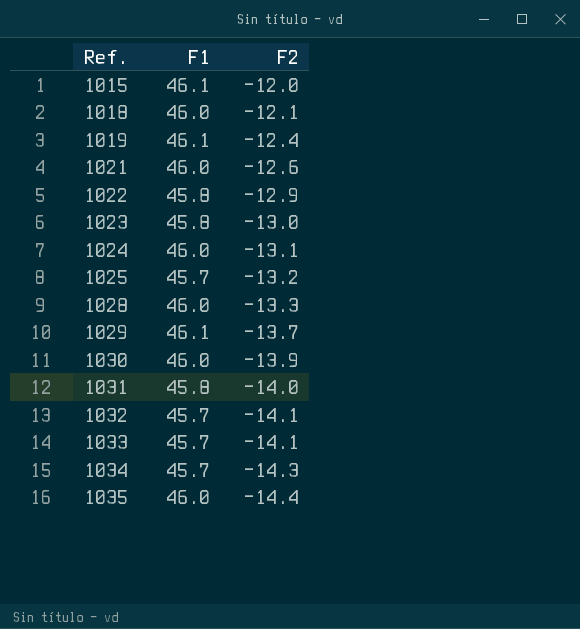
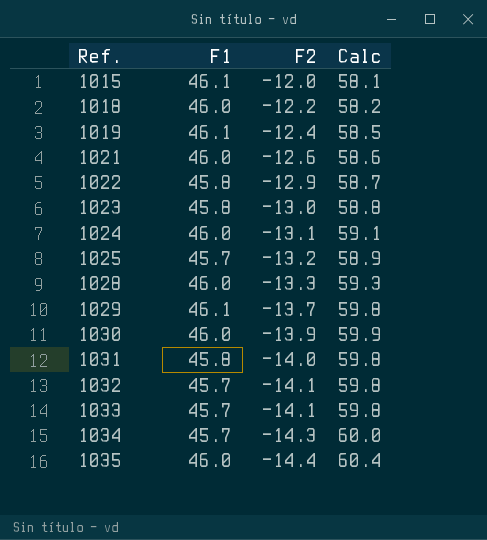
column Calc | formula: none -> [F1] - [F2]
1018 | F2: -12.1 -> -12.2

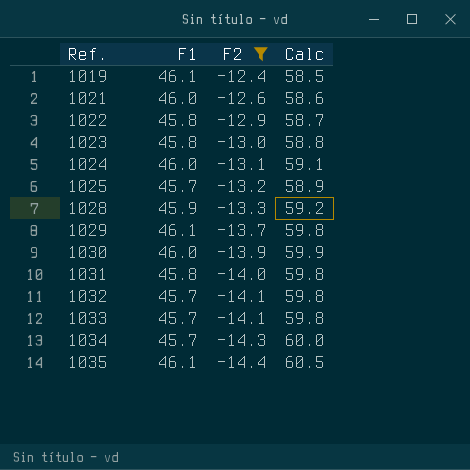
filter: none -> F2 <= -12.4
1028 | F1: 46.0 -> 45.9
1028 | Calc: 59.3 -> 59.2
1035 | F1: 46.0 -> 46.1
1035 | Calc: 60.4 -> 60.5

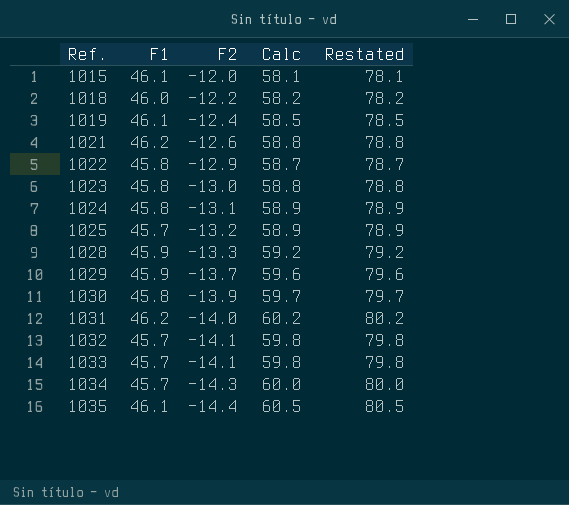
filter: F2 <= -12.4 -> none
column Restated | formula: none -> [Calc] + 20
1021 | F1: 46.0 -> 46.2
1021 | Calc: 58.6 -> 58.8
1024 | F1: 46.0 -> 45.8
1024 | Calc: 59.1 -> 58.9
1029 | F1: 46.1 -> 45.9
1029 | Calc: 59.8 -> 59.6
1030 | F1: 46.0 -> 45.8
1030 | Calc: 59.9 -> 59.7
1031 | F1: 45.8 -> 46.2
1031 | Calc: 59.8 -> 60.2

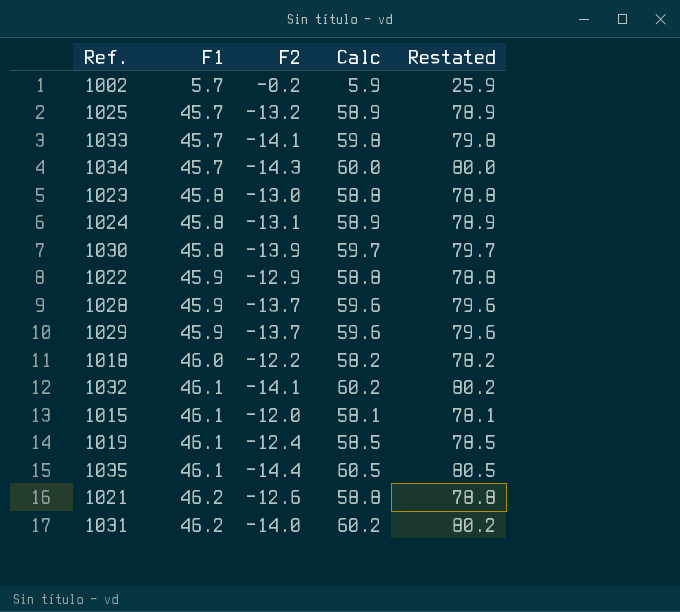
row order: Ref. ascending -> F1 ascending
row 1002: none -> 5.7 | -0.2 | 5.9 | 25.9
1022 | F1: 45.8 -> 45.9
1022 | Calc: 58.7 -> 58.8
1022 | Restated: 78.7 -> 78.8
1028 | F2: -13.3 -> -13.7
1028 | Calc: 59.2 -> 59.6
1028 | Restated: 79.2 -> 79.6
1032 | F1: 45.7 -> 46.1
1032 | Calc: 59.8 -> 60.2
1032 | Restated: 79.8 -> 80.2

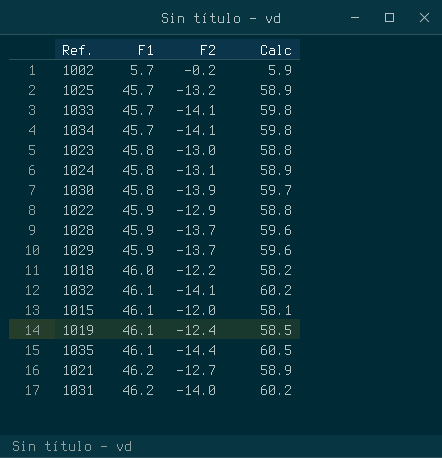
column Restated | formula: [Calc] + 20 -> none
1034 | F2: -14.3 -> -14.1
1034 | Calc: 60.0 -> 59.8
1021 | F2: -12.6 -> -12.7
1021 | Calc: 58.8 -> 58.9

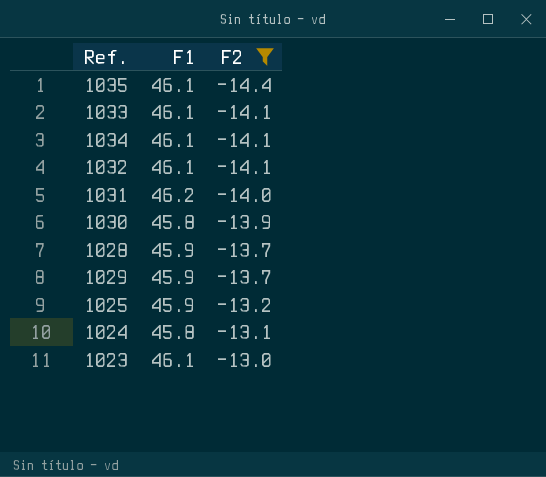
filter: none -> F2 <= -13.0
row order: F1 ascending -> F2 ascending
column Calc | formula: [F1] - [F2] -> none
1033 | F1: 45.7 -> 46.1
1034 | F1: 45.7 -> 46.1
1025 | F1: 45.7 -> 45.9
1023 | F1: 45.8 -> 46.1

